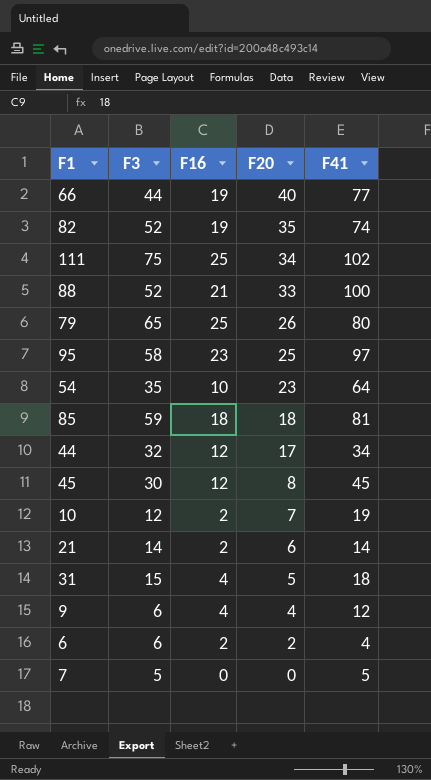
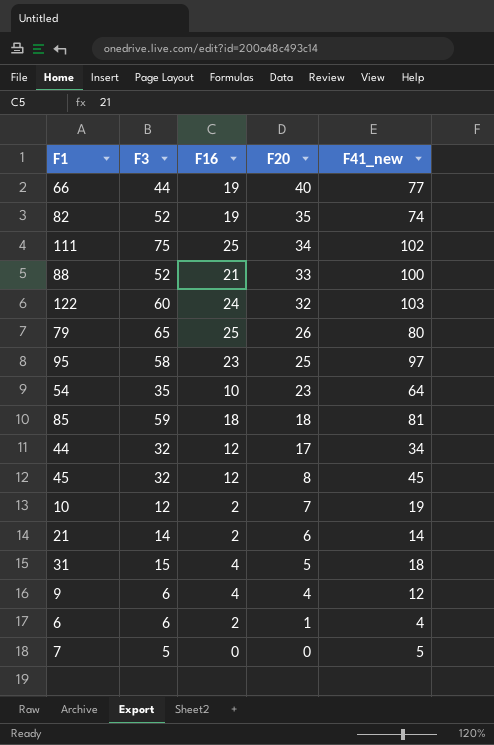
column name: F41 -> F41_new
row 122: none -> 60 | 24 | 32 | 103
45 | F3: 30 -> 32
6 | F20: 2 -> 1

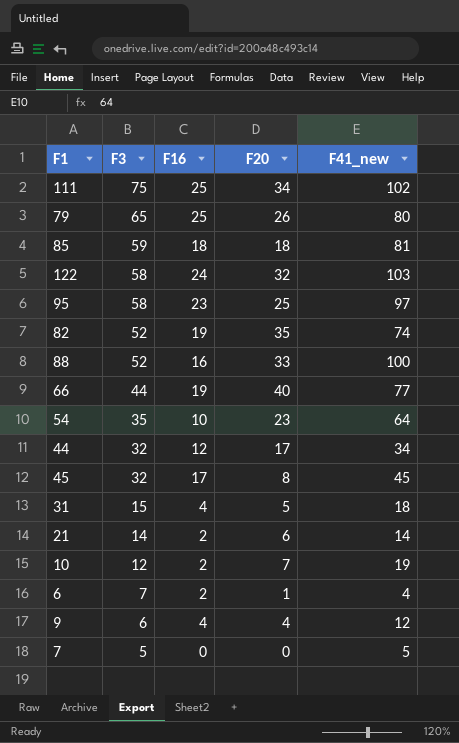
row order: F20 descending -> F3 descending
122 | F3: 60 -> 58
88 | F16: 21 -> 16
45 | F16: 12 -> 17
6 | F3: 6 -> 7

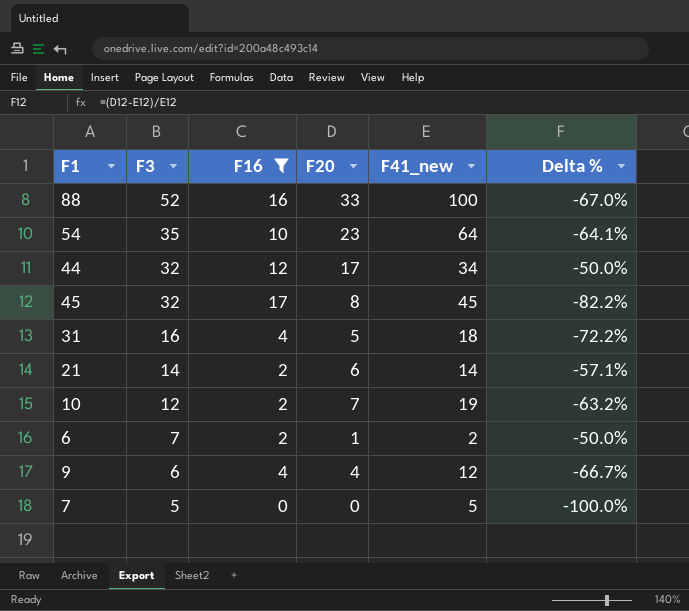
filter: none -> F16 <= 17
column Delta % | formula: none -> ([F20] - [F41_new]) / [F41_new]
31 | F3: 15 -> 16
6 | F41_new: 4 -> 2

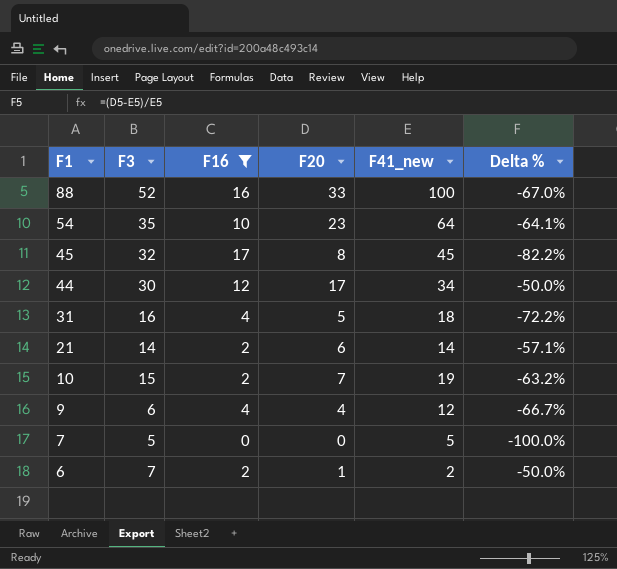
row order: F3 descending -> F1 descending
44 | F3: 32 -> 30
10 | F3: 12 -> 15

